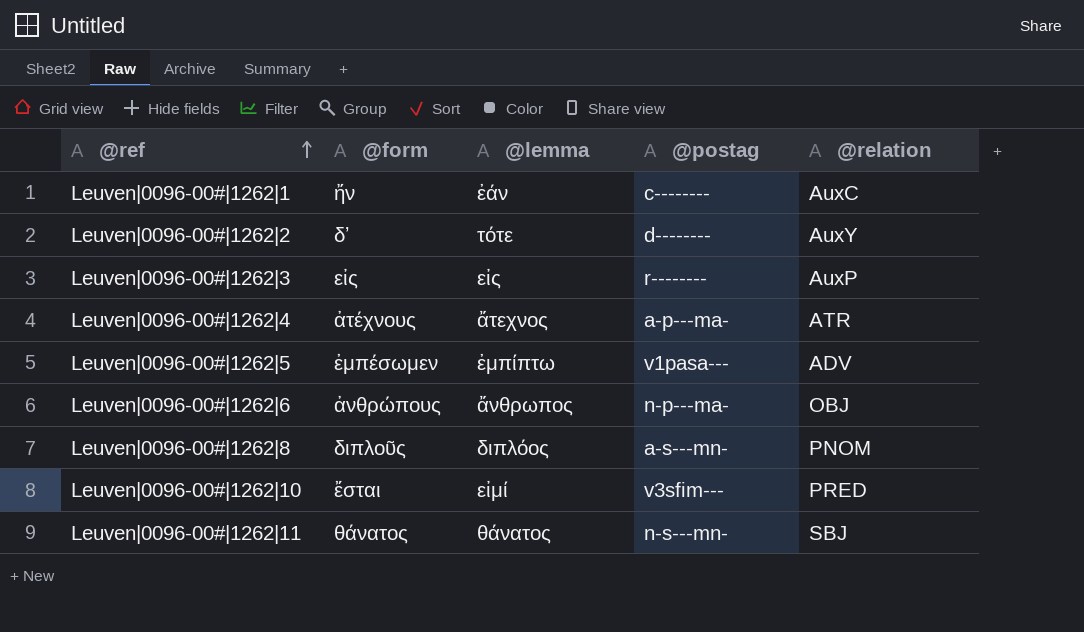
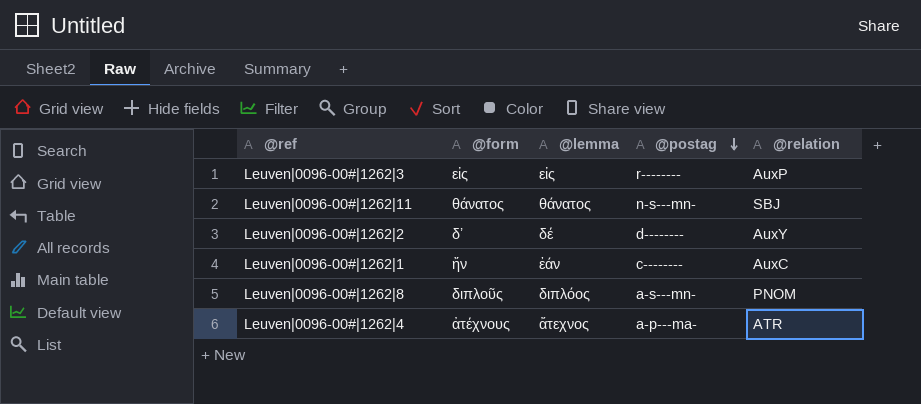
row order: @ref ascending -> @postag descending
row Leuven|0096-00#|1262|5: ἐμπέσωμεν | ἐμπίπτω | v1pasa--- | ADV -> none
row Leuven|0096-00#|1262|6: ἀνθρώπους | ἄνθρωπος | n-p---ma- | OBJ -> none
row Leuven|0096-00#|1262|10: ἔσται | εἰμί | v3sfim--- | PRED -> none
Leuven|0096-00#|1262|2 | @lemma: τότε -> δέ

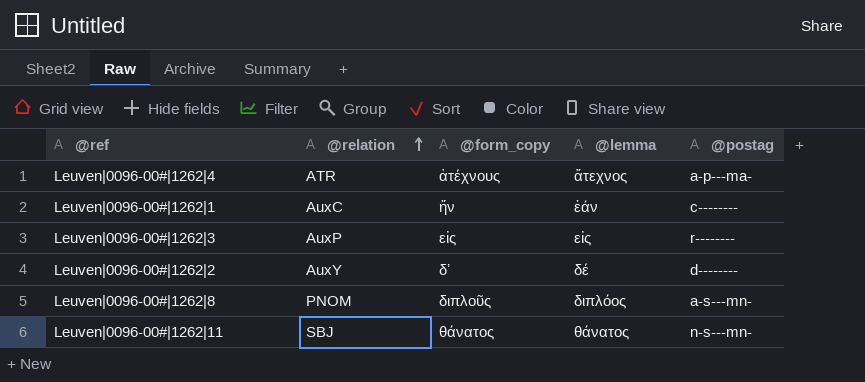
row order: @postag descending -> @relation ascending
column @relation | position: 5 -> 2
column name: @form -> @form_copy

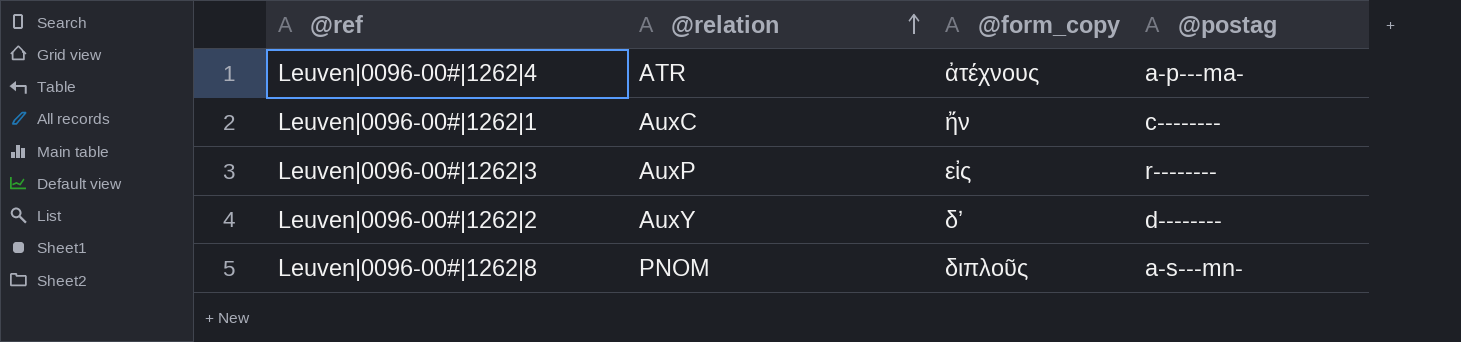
column @lemma | position: 4 -> none
row Leuven|0096-00#|1262|11: SBJ | θάνατος | θάνατος | n-s---mn- -> none

